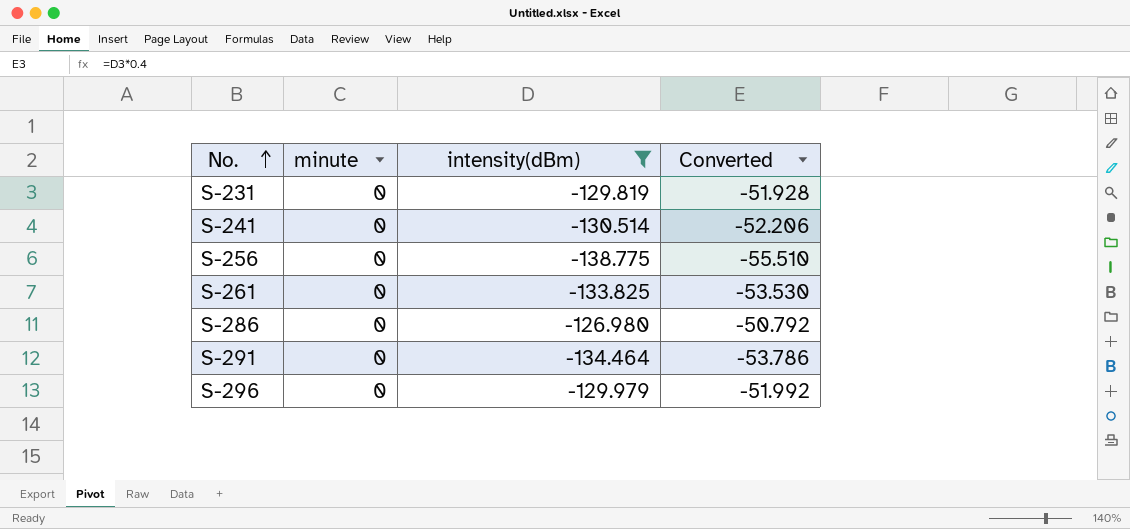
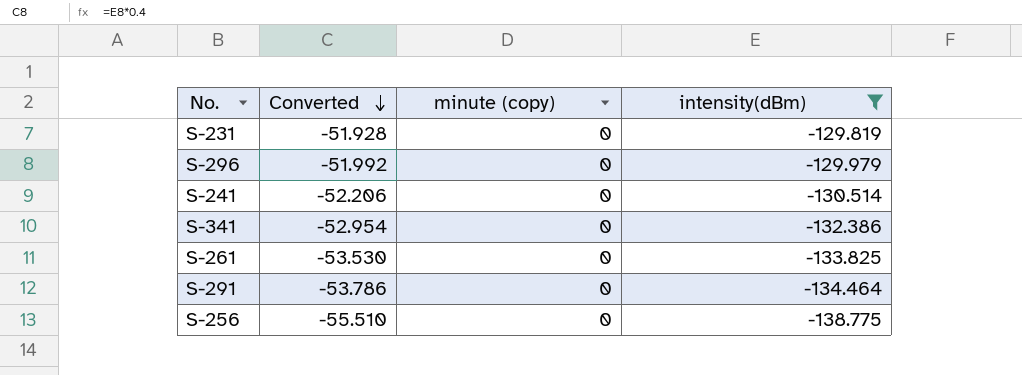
row order: No. ascending -> Converted descending
column Converted | position: 4 -> 2
column name: minute -> minute (copy)
row S-286: 0 | -126.980 | -50.792 -> none
row S-341: none -> -52.954 | 0 | -132.386

